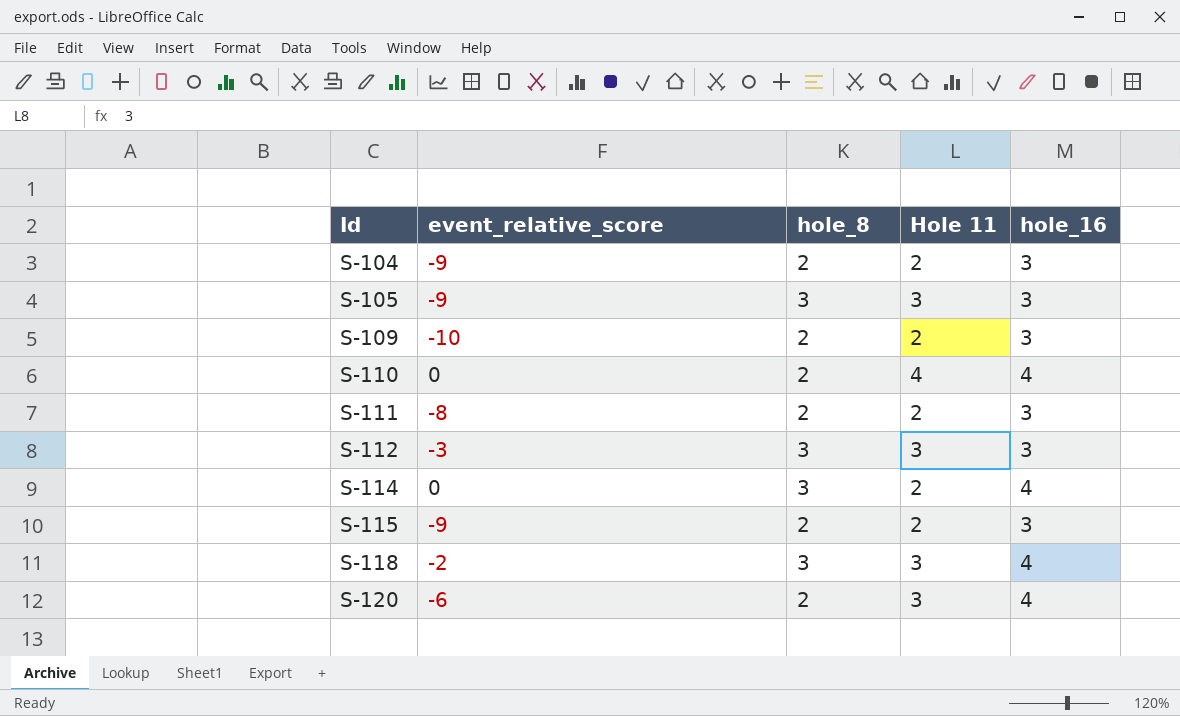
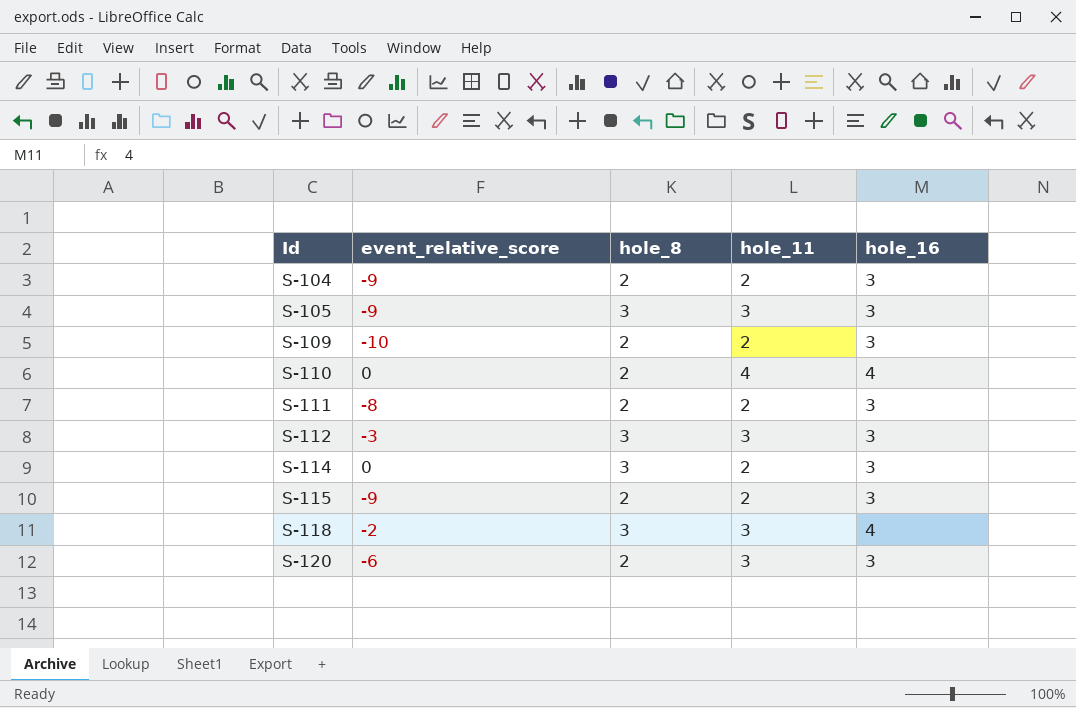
column name: Hole 11 -> hole_11
S-114 | hole_16: 4 -> 3
S-120 | hole_16: 4 -> 3

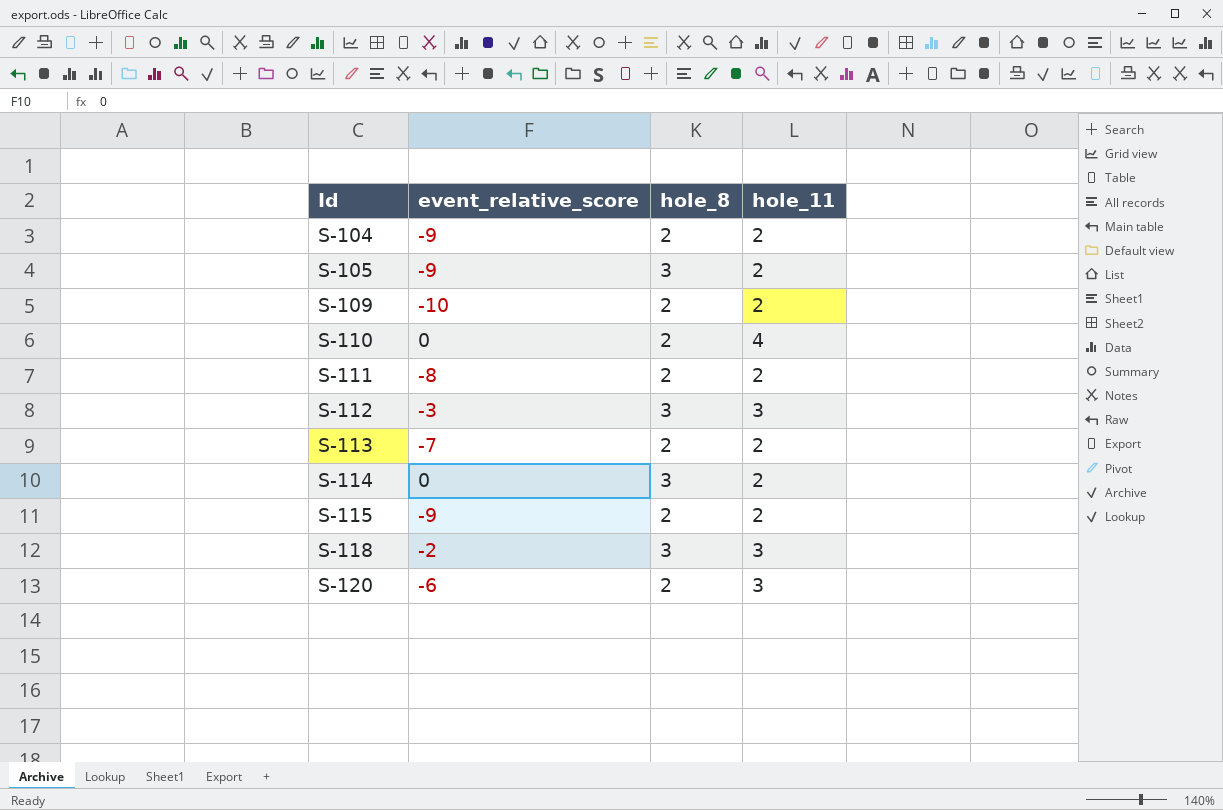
column hole_16 | position: 5 -> none
S-105 | hole_11: 3 -> 2
row S-113: none -> -7 | 2 | 2

